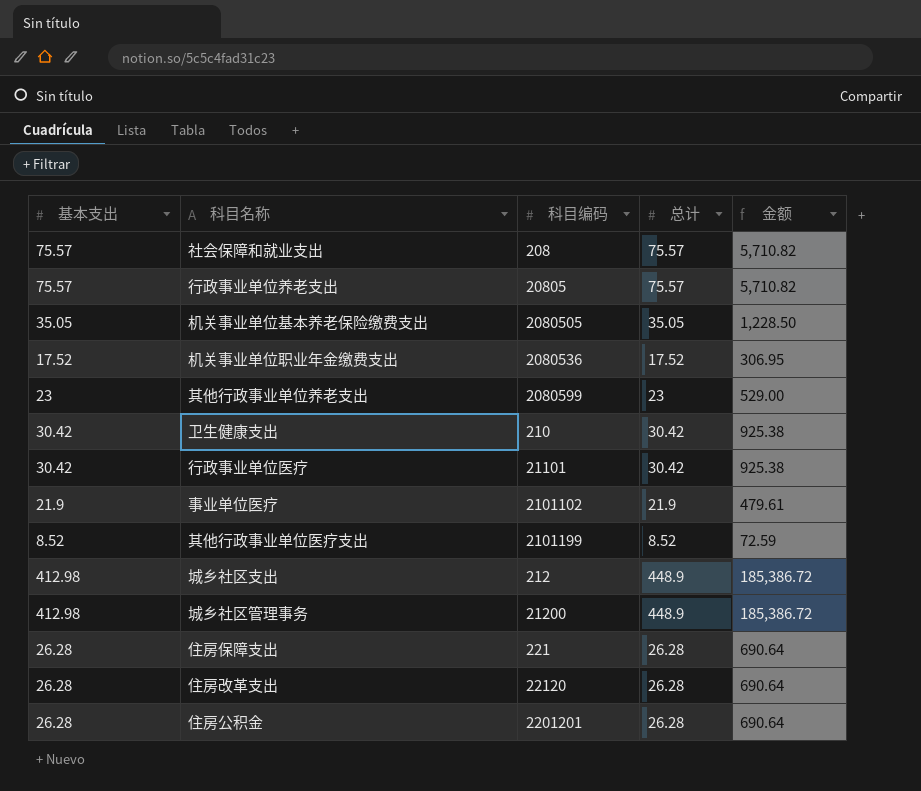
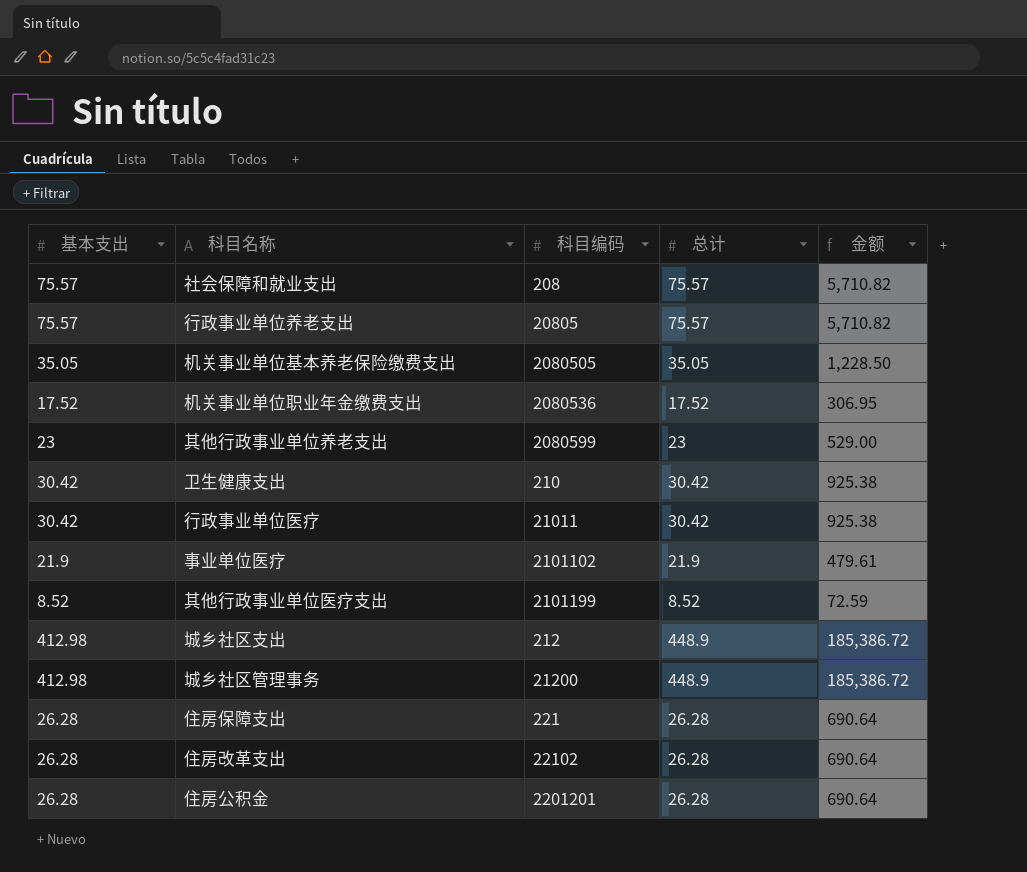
行政事业单位医疗 | 科目编码: 21101 -> 21011
住房改革支出 | 科目编码: 22120 -> 22102

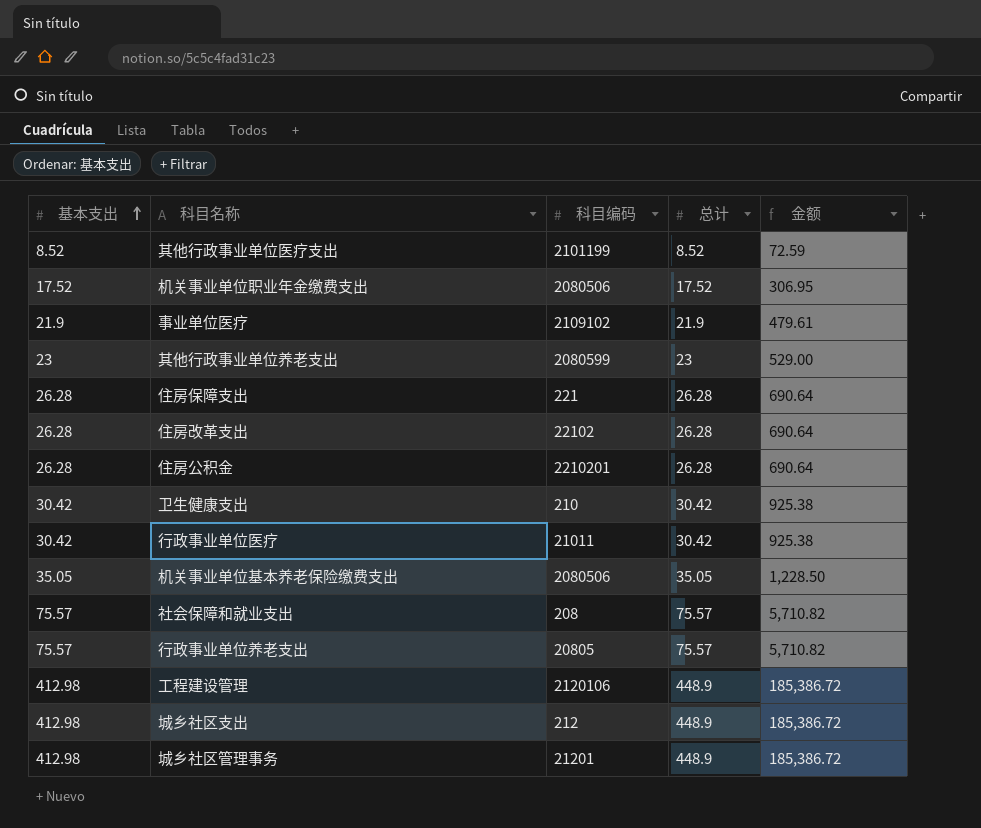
row order: none -> 基本支出 ascending
机关事业单位职业年金缴费支出 | 科目编码: 2080536 -> 2080506
事业单位医疗 | 科目编码: 2101102 -> 2109102
住房公积金 | 科目编码: 2201201 -> 2210201
机关事业单位基本养老保险缴费支出 | 科目编码: 2080505 -> 2080506
row 工程建设管理: none -> 412.98 | 2120106 | 448.9 | 185,386.72
城乡社区管理事务 | 科目编码: 21200 -> 21201

